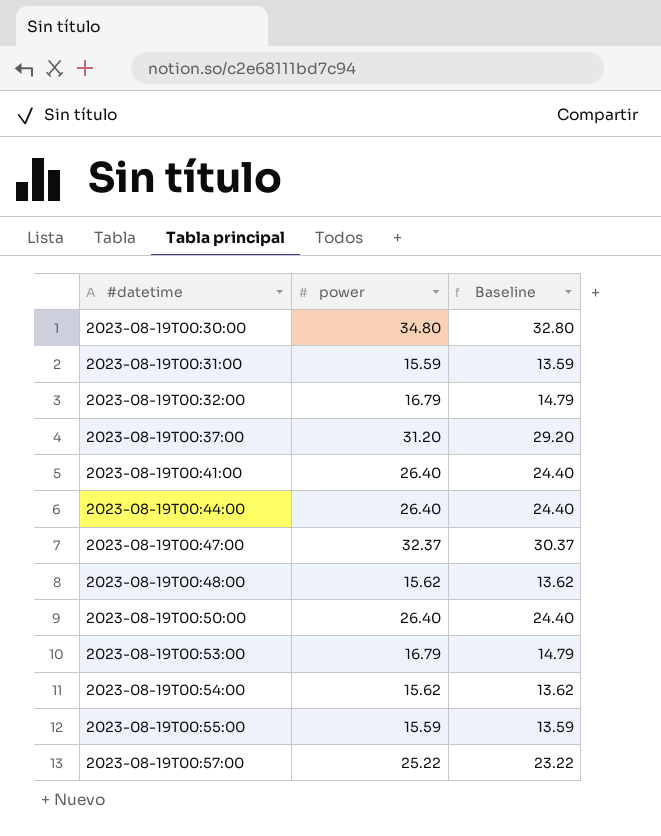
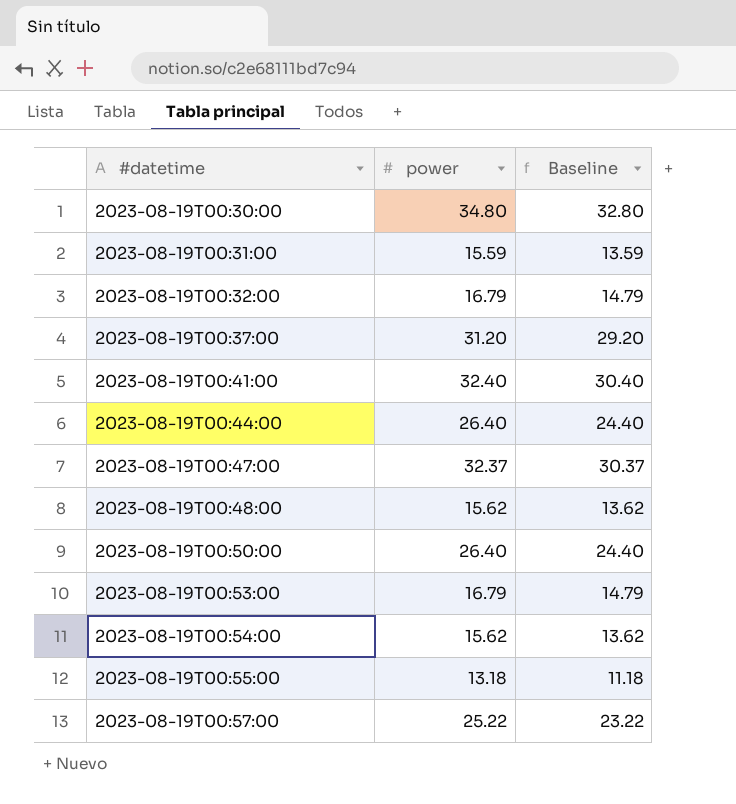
2023-08-19T00:41:00 | power: 26.40 -> 32.40
2023-08-19T00:41:00 | Baseline: 24.40 -> 30.40
2023-08-19T00:55:00 | power: 15.59 -> 13.18
2023-08-19T00:55:00 | Baseline: 13.59 -> 11.18

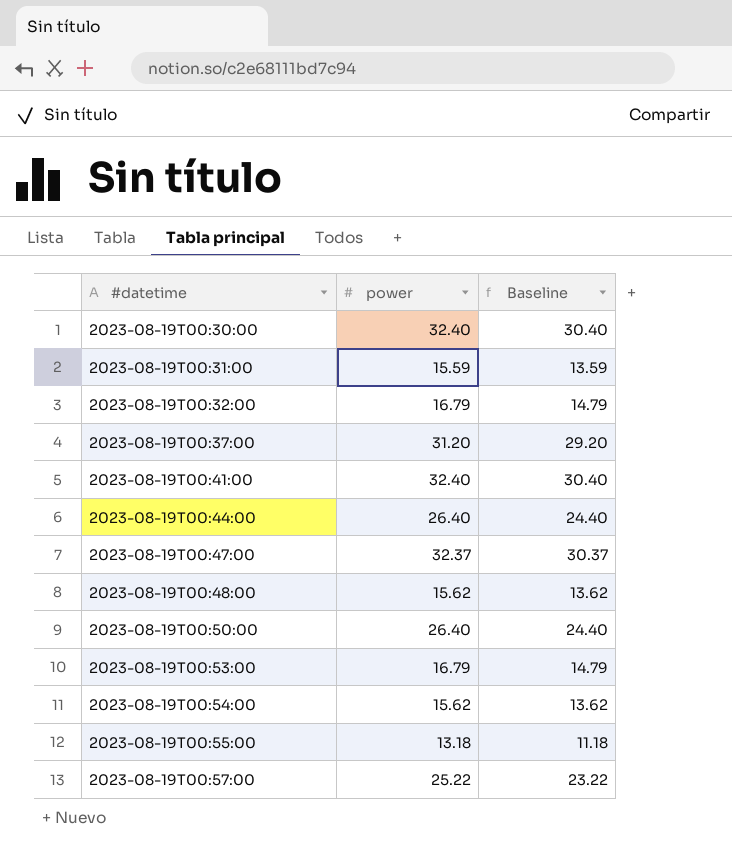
2023-08-19T00:30:00 | power: 34.80 -> 32.40
2023-08-19T00:30:00 | Baseline: 32.80 -> 30.40

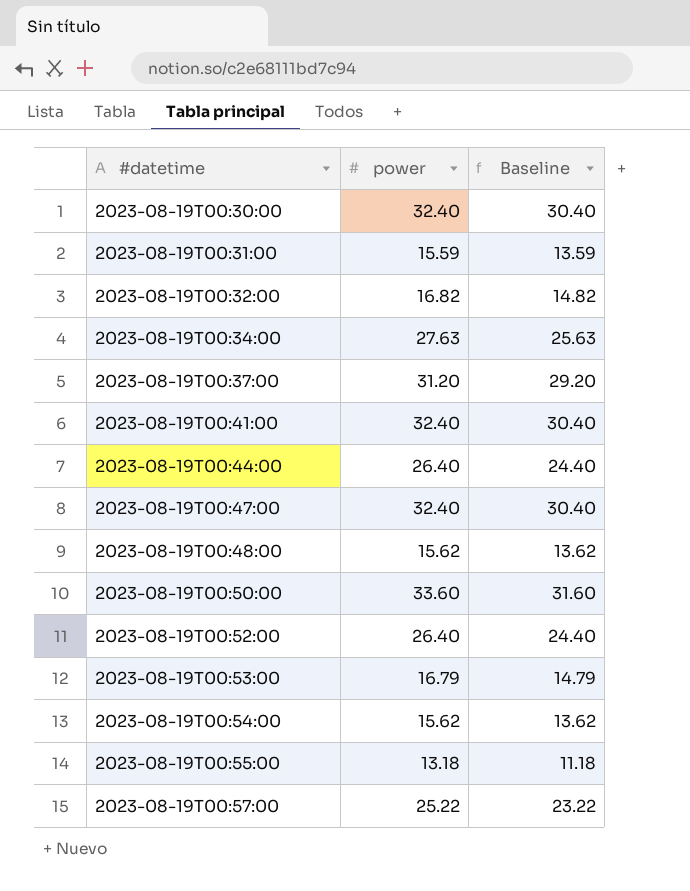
2023-08-19T00:32:00 | power: 16.79 -> 16.82
2023-08-19T00:32:00 | Baseline: 14.79 -> 14.82
row 2023-08-19T00:34:00: none -> 27.63 | 25.63
2023-08-19T00:47:00 | power: 32.37 -> 32.40
2023-08-19T00:47:00 | Baseline: 30.37 -> 30.40
2023-08-19T00:50:00 | power: 26.40 -> 33.60
2023-08-19T00:50:00 | Baseline: 24.40 -> 31.60
row 2023-08-19T00:52:00: none -> 26.40 | 24.40

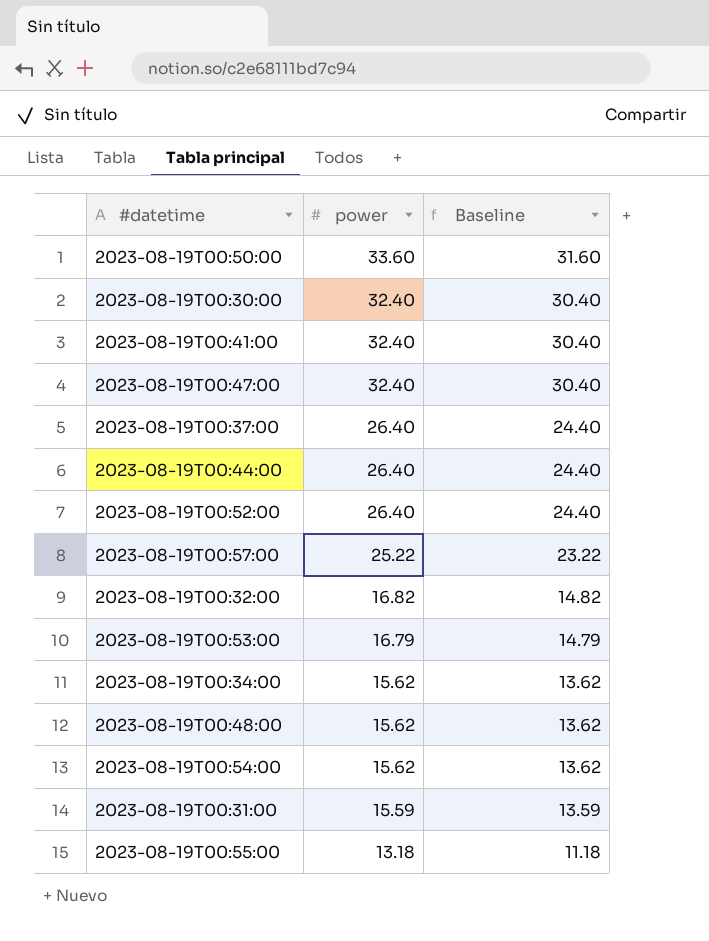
row order: #datetime ascending -> power descending
2023-08-19T00:37:00 | power: 31.20 -> 26.40
2023-08-19T00:37:00 | Baseline: 29.20 -> 24.40
2023-08-19T00:34:00 | power: 27.63 -> 15.62
2023-08-19T00:34:00 | Baseline: 25.63 -> 13.62

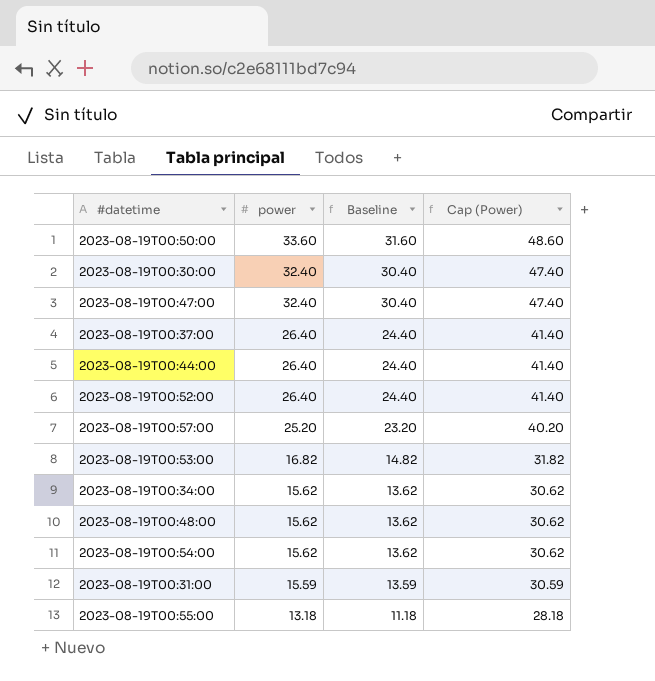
column Cap (Power) | formula: none -> [power] + 15
row 2023-08-19T00:41:00: 32.40 | 30.40 -> none
row 2023-08-19T00:32:00: 16.82 | 14.82 -> none
2023-08-19T00:57:00 | power: 25.22 -> 25.20
2023-08-19T00:57:00 | Baseline: 23.22 -> 23.20
2023-08-19T00:53:00 | power: 16.79 -> 16.82
2023-08-19T00:53:00 | Baseline: 14.79 -> 14.82

